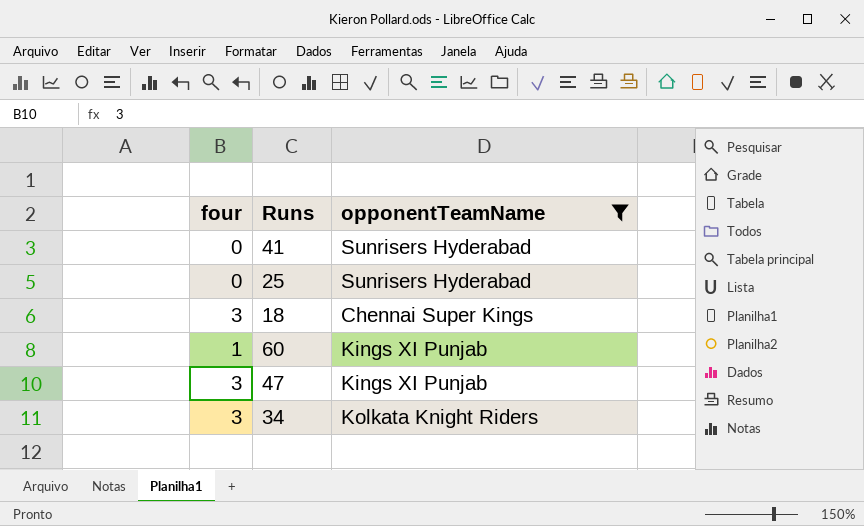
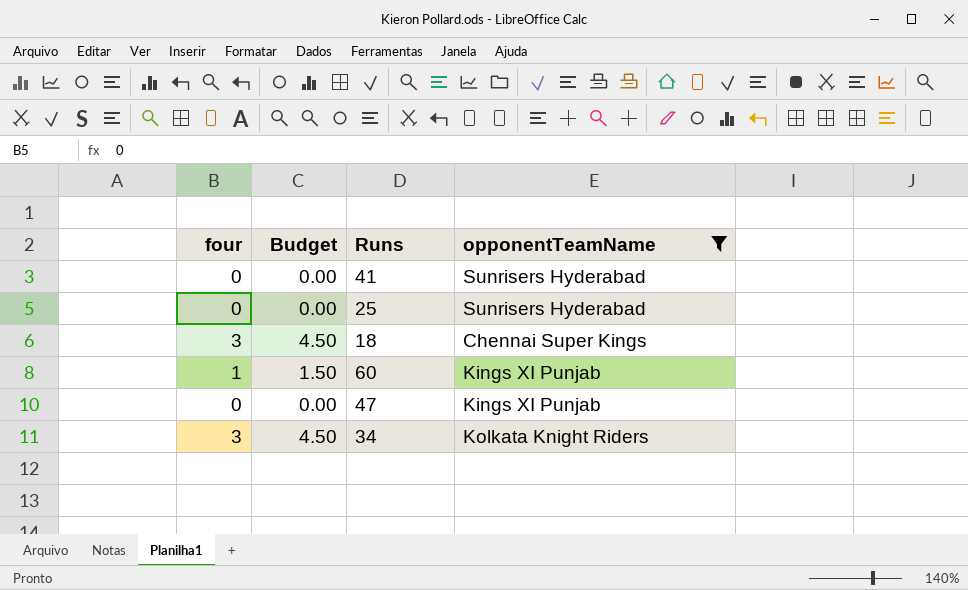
column Budget | formula: none -> [four] * 1.5
47 | four: 3 -> 0

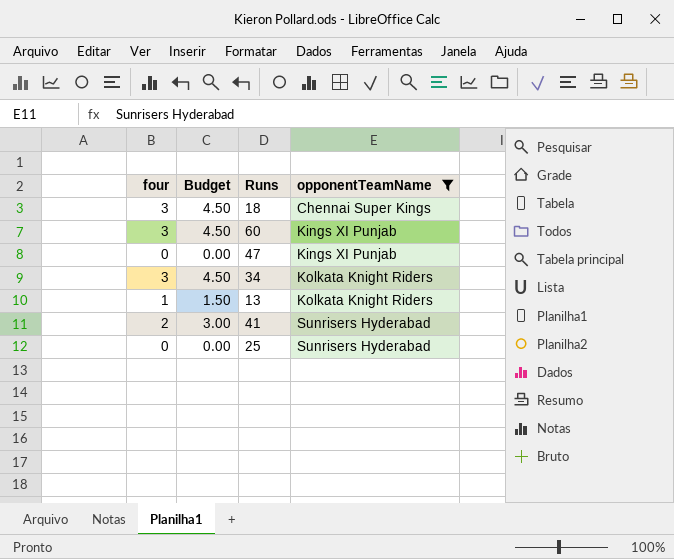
row order: none -> opponentTeamName ascending
60 | four: 1 -> 3
60 | Budget: 1.50 -> 4.50
row 13: none -> 1 | 1.50 | Kolkata Knight Riders
41 | four: 0 -> 2
41 | Budget: 0.00 -> 3.00

